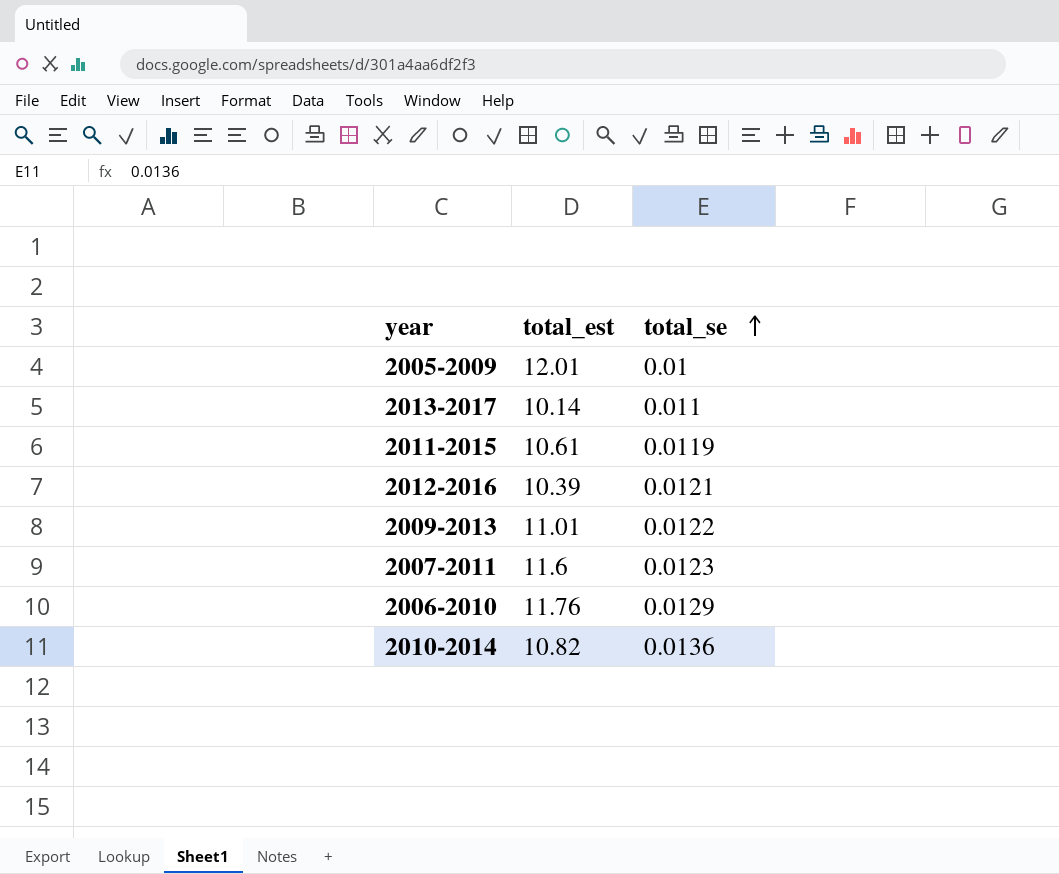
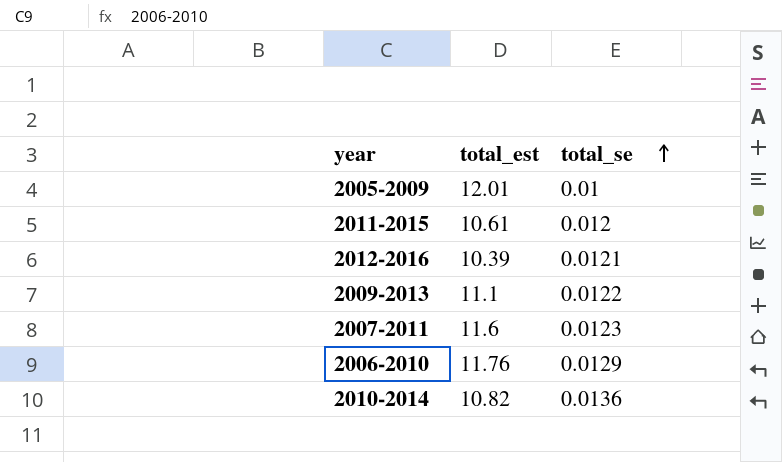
row 2013-2017: 10.14 | 0.011 -> none
2011-2015 | total_se: 0.0119 -> 0.012
2009-2013 | total_est: 11.01 -> 11.1

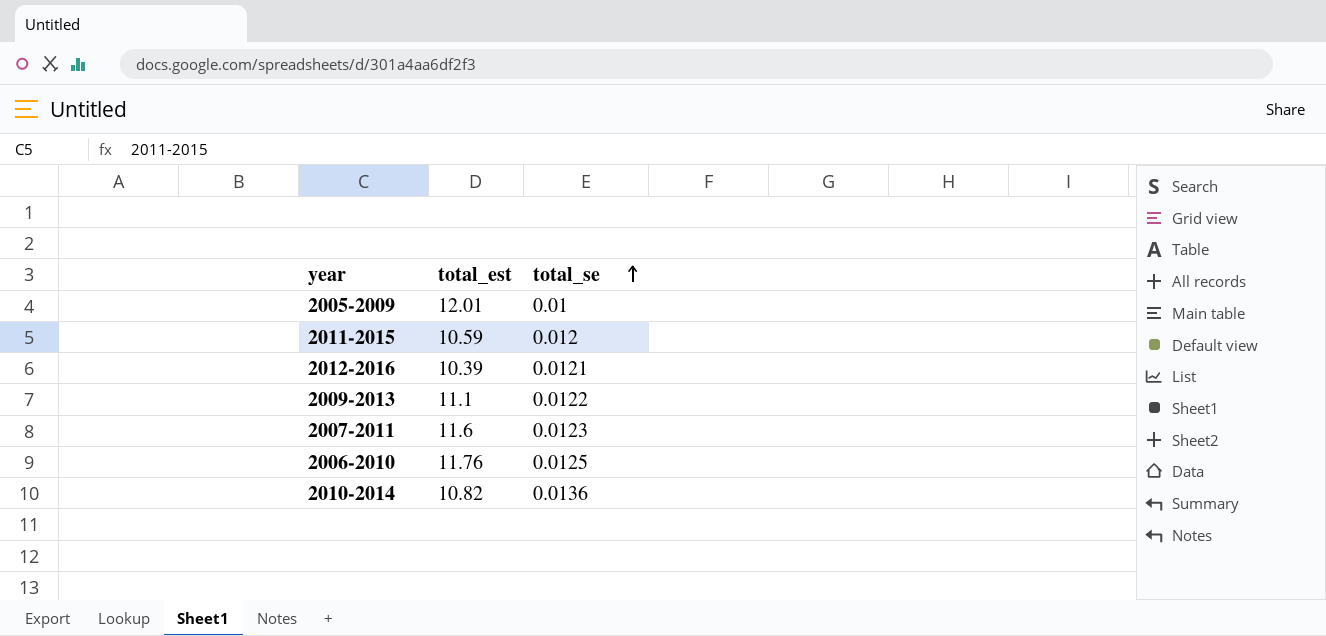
2011-2015 | total_est: 10.61 -> 10.59
2006-2010 | total_se: 0.0129 -> 0.0125

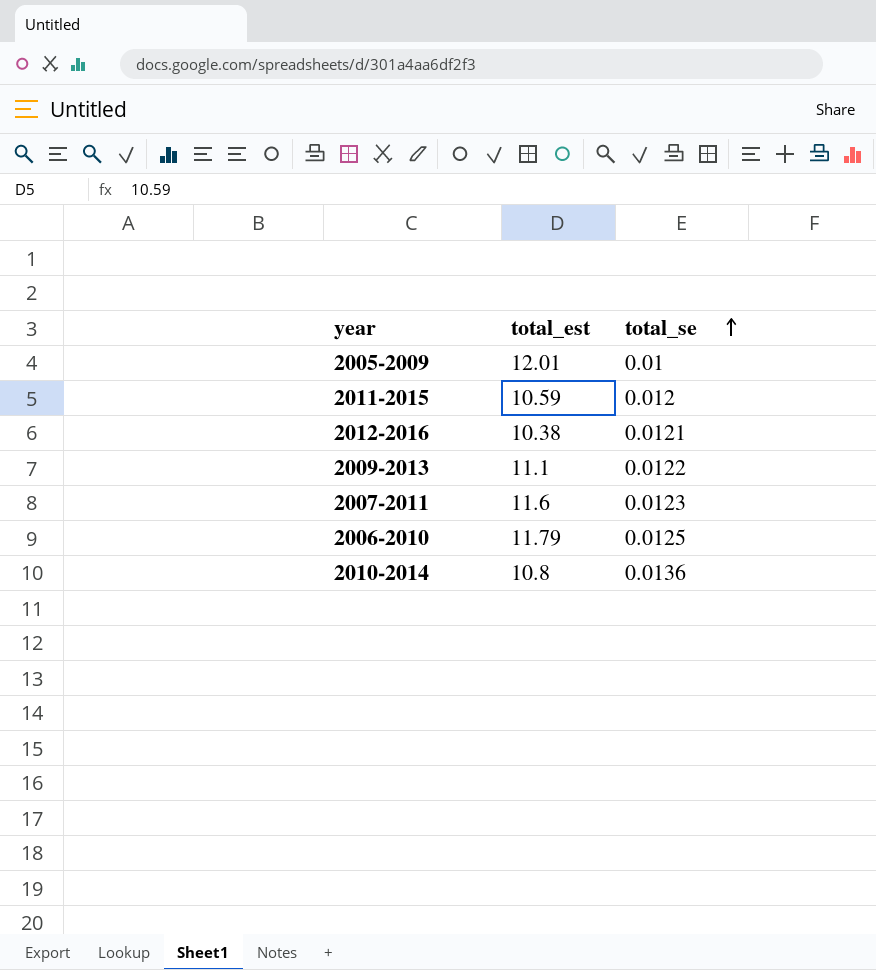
2012-2016 | total_est: 10.39 -> 10.38
2006-2010 | total_est: 11.76 -> 11.79
2010-2014 | total_est: 10.82 -> 10.8

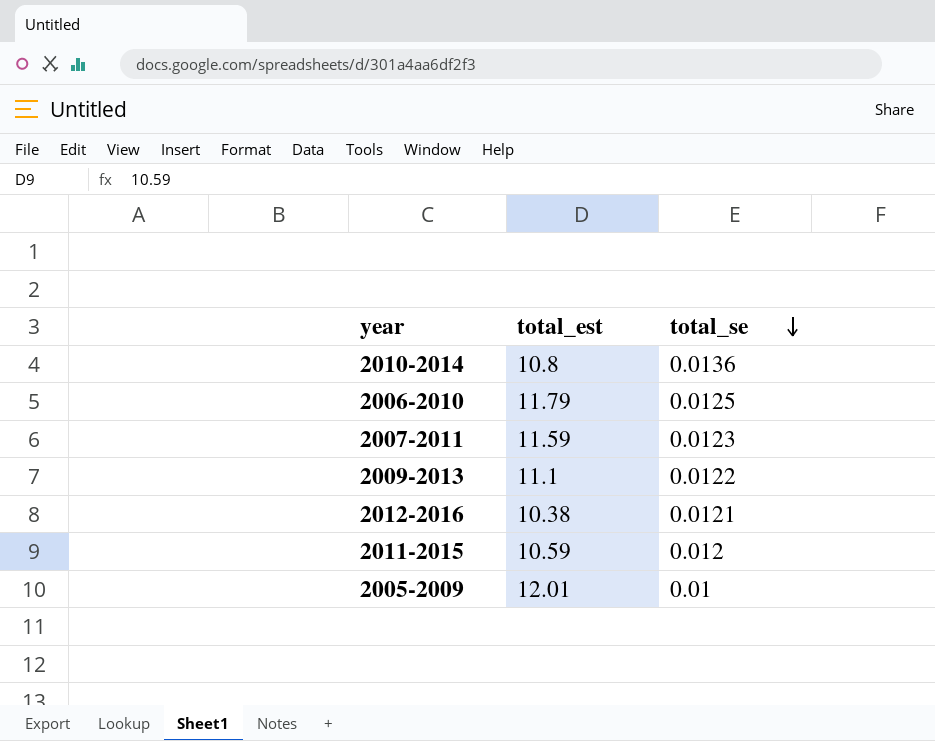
row order: total_se ascending -> total_se descending
2007-2011 | total_est: 11.6 -> 11.59

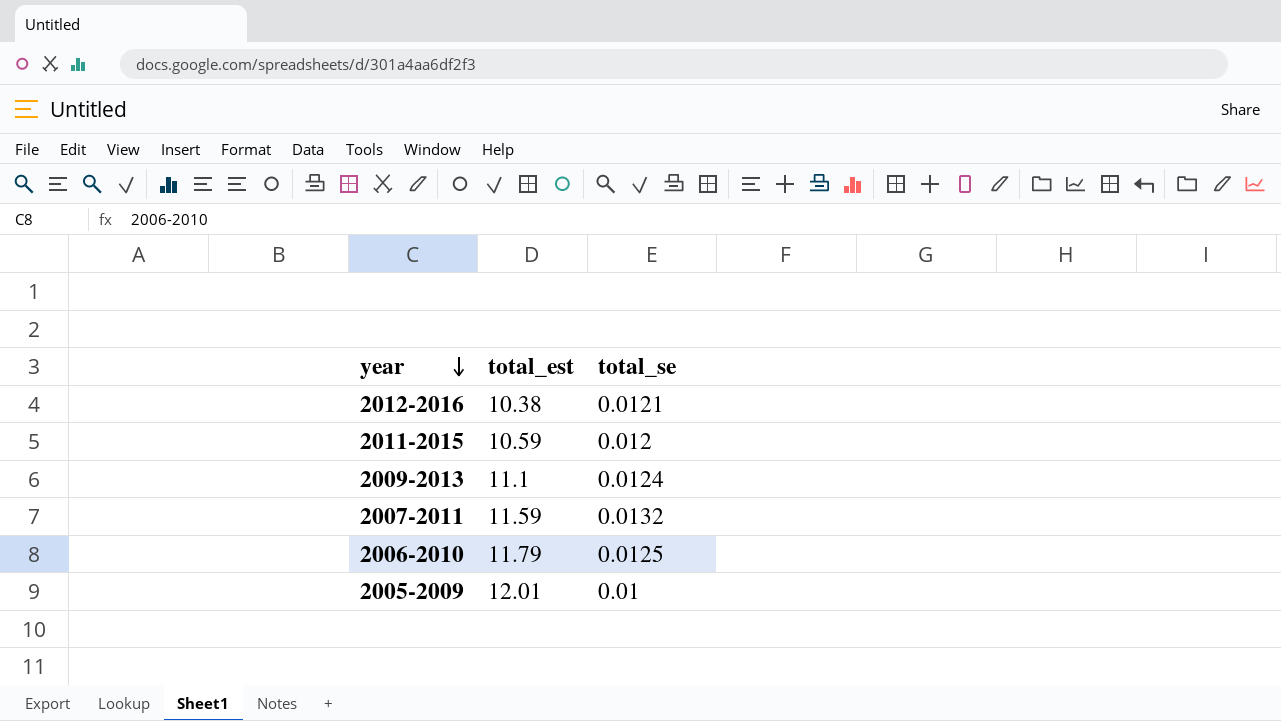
row order: total_se descending -> year descending
row 2010-2014: 10.8 | 0.0136 -> none
2009-2013 | total_se: 0.0122 -> 0.0124
2007-2011 | total_se: 0.0123 -> 0.0132

